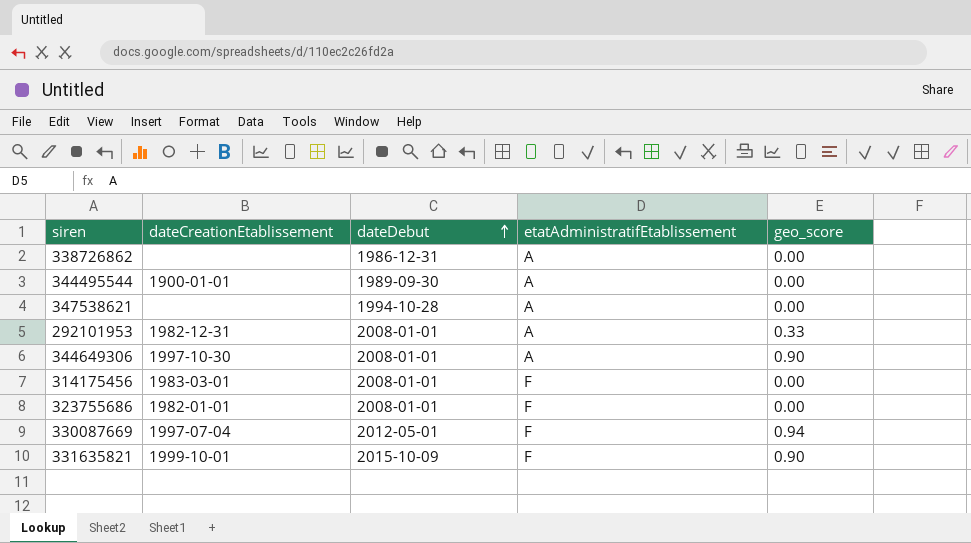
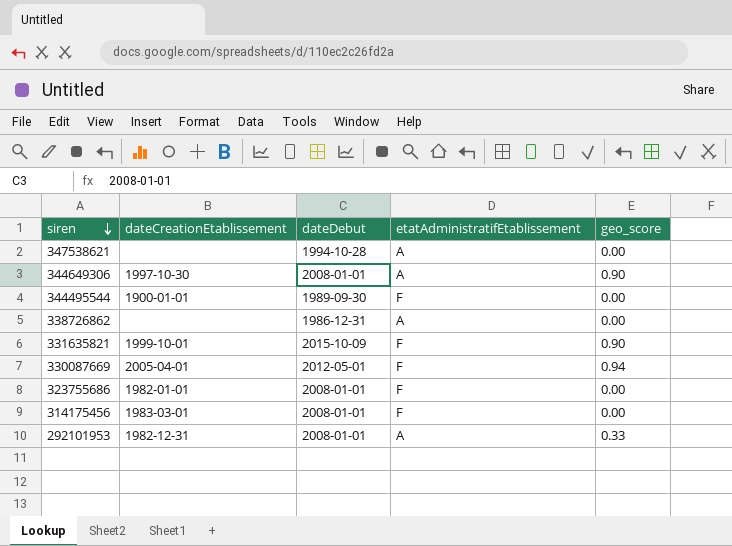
row order: dateDebut ascending -> siren descending
344495544 | etatAdministratifEtablissement: A -> F
330087669 | dateCreationEtablissement: 1997-07-04 -> 2005-04-01

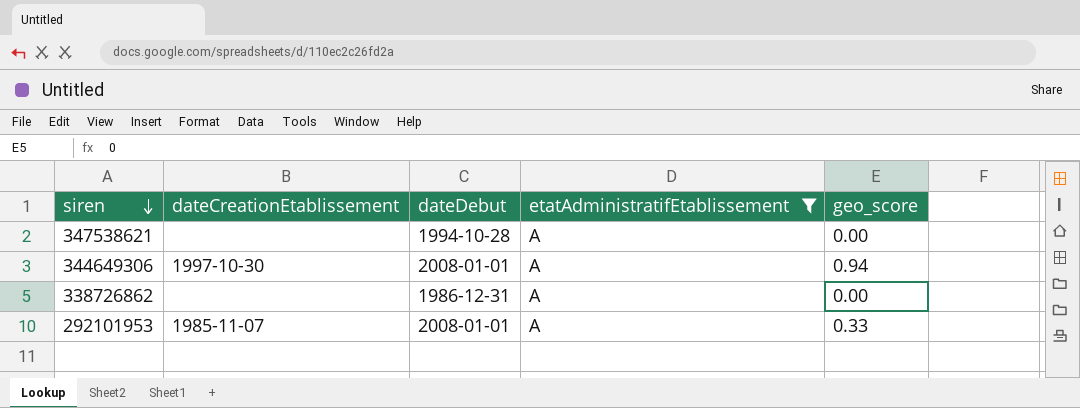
filter: none -> etatAdministratifEtablissement = A
344649306 | geo_score: 0.90 -> 0.94
292101953 | dateCreationEtablissement: 1982-12-31 -> 1985-11-07

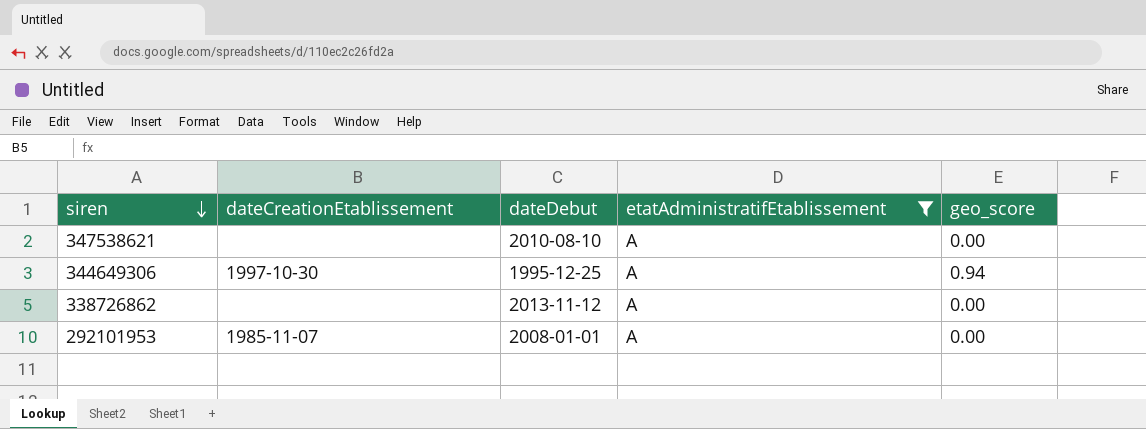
347538621 | dateDebut: 1994-10-28 -> 2010-08-10
344649306 | dateDebut: 2008-01-01 -> 1995-12-25
338726862 | dateDebut: 1986-12-31 -> 2013-11-12
292101953 | geo_score: 0.33 -> 0.00

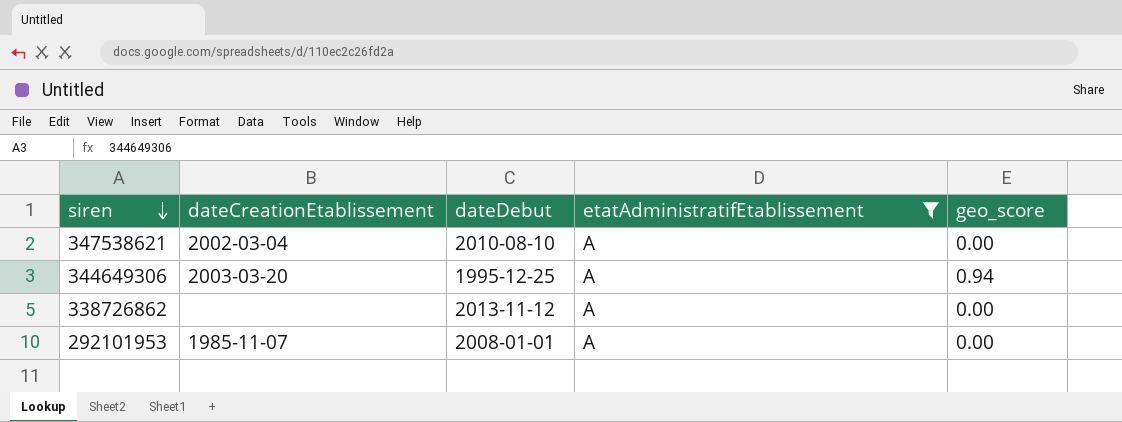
347538621 | dateCreationEtablissement: none -> 2002-03-04
344649306 | dateCreationEtablissement: 1997-10-30 -> 2003-03-20

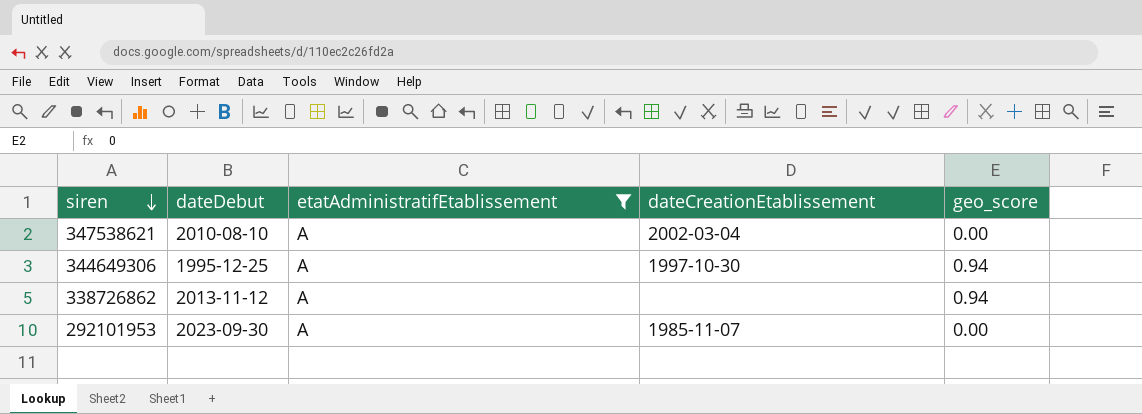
column dateCreationEtablissement | position: 2 -> 4
344649306 | dateCreationEtablissement: 2003-03-20 -> 1997-10-30
338726862 | geo_score: 0.00 -> 0.94
292101953 | dateDebut: 2008-01-01 -> 2023-09-30

